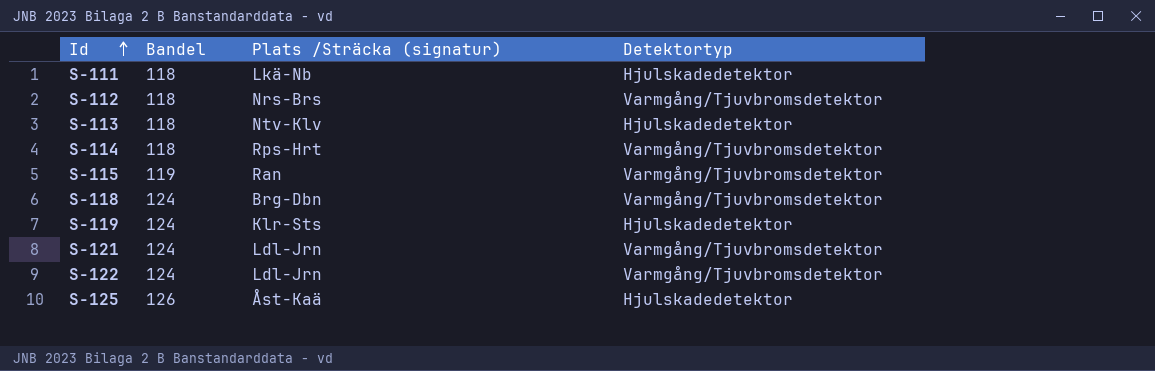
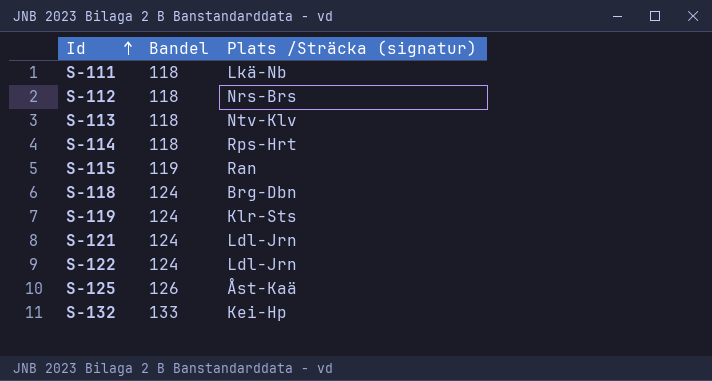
column Detektortyp | position: 4 -> none
row S-132: none -> 133 | Kei-Hp

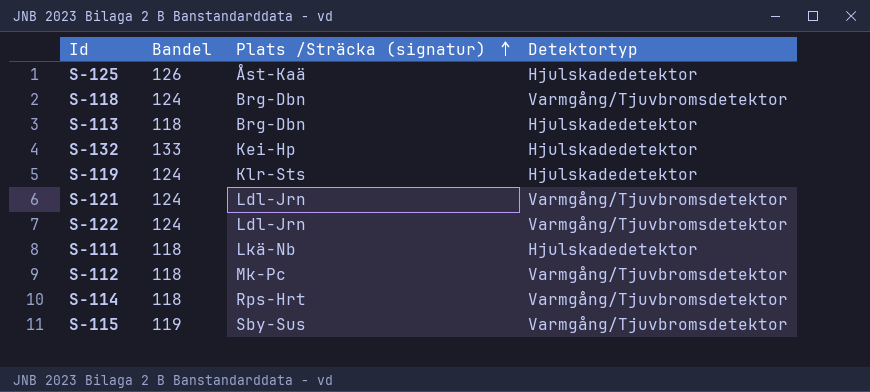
row order: Id ascending -> Plats /Sträcka (signatur) ascending
column Detektortyp | position: none -> 4
S-113 | Plats /Sträcka (signatur): Ntv-Klv -> Brg-Dbn
S-112 | Plats /Sträcka (signatur): Nrs-Brs -> Mk-Pc
S-115 | Plats /Sträcka (signatur): Ran -> Sby-Sus

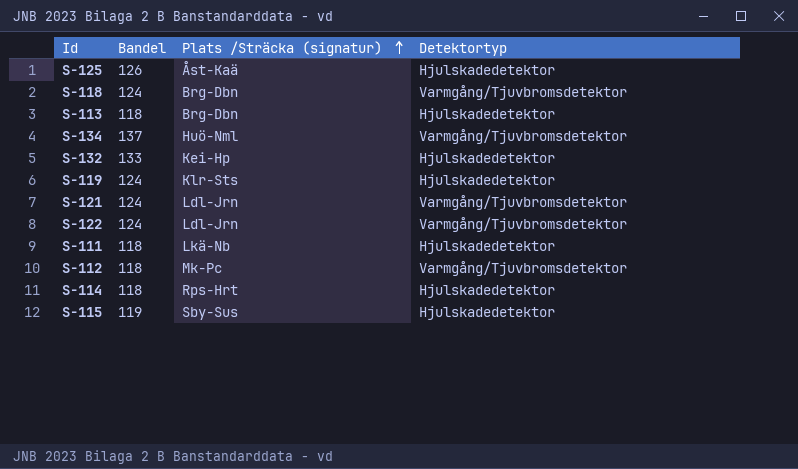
row S-134: none -> 137 | Huö-Nml | Varmgång/Tjuvbromsdetektor
S-114 | Detektortyp: Varmgång/Tjuvbromsdetektor -> Hjulskadedetektor
S-115 | Detektortyp: Varmgång/Tjuvbromsdetektor -> Hjulskadedetektor

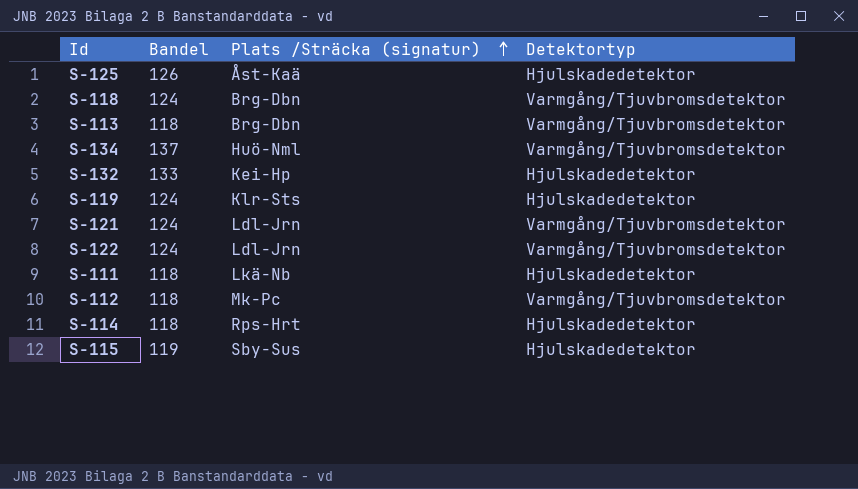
S-113 | Detektortyp: Hjulskadedetektor -> Varmgång/Tjuvbromsdetektor

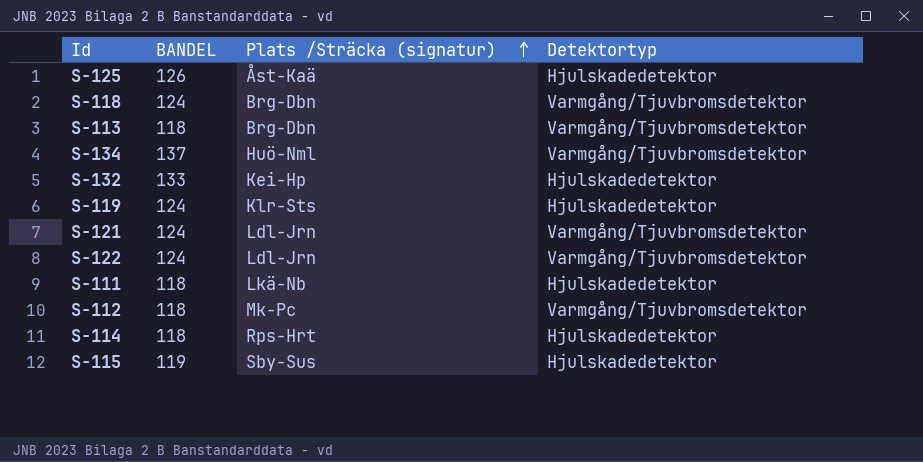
column name: Bandel -> BANDEL

